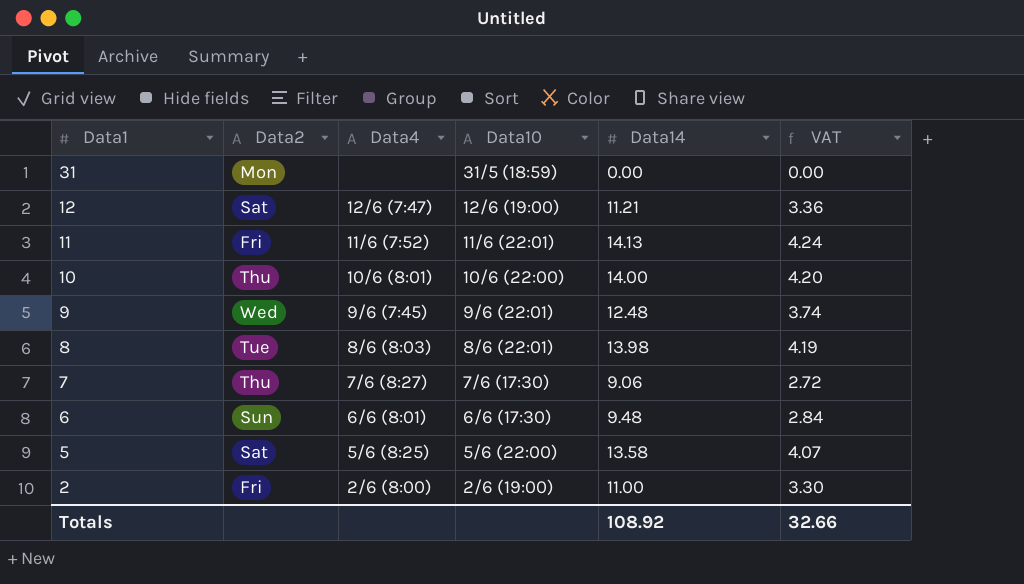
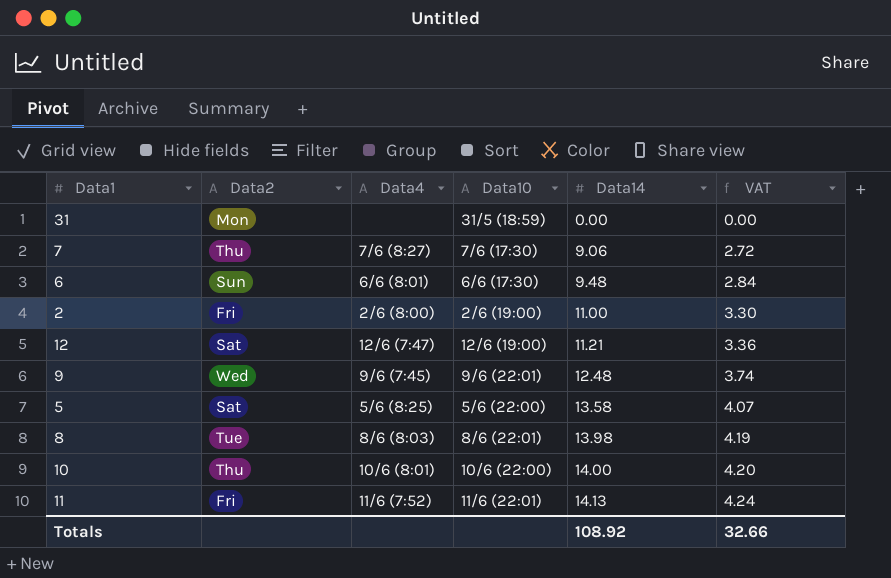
row order: Data1 descending -> Data14 ascending

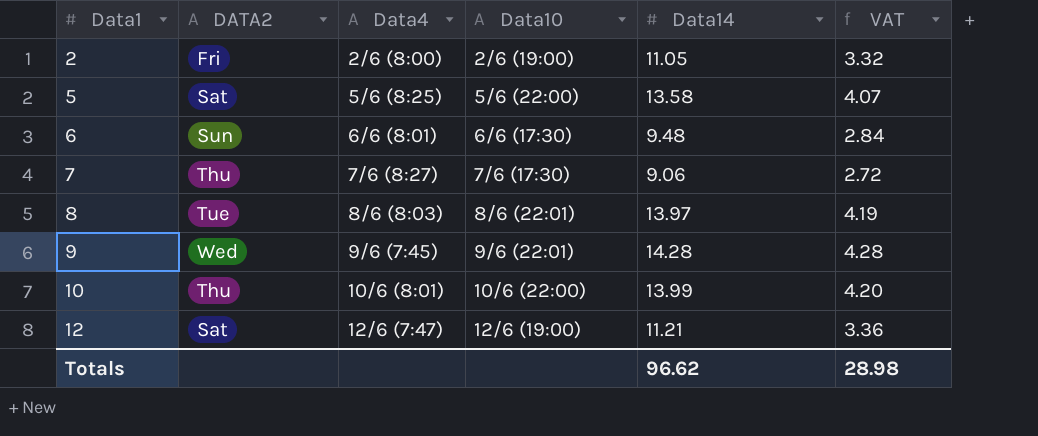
row order: Data14 ascending -> Data1 ascending
column name: Data2 -> DATA2
row 31: Mon | none | 31/5 (18:59) | 0.00 | 0.00 -> none
row 11: Fri | 11/6 (7:52) | 11/6 (22:01) | 14.13 | 4.24 -> none
2 | Data14: 11.00 -> 11.05
2 | VAT: 3.30 -> 3.32
8 | Data14: 13.98 -> 13.97
9 | Data14: 12.48 -> 14.28
9 | VAT: 3.74 -> 4.28
10 | Data14: 14.00 -> 13.99
Totals | Data14: 108.92 -> 96.62
Totals | VAT: 32.66 -> 28.98

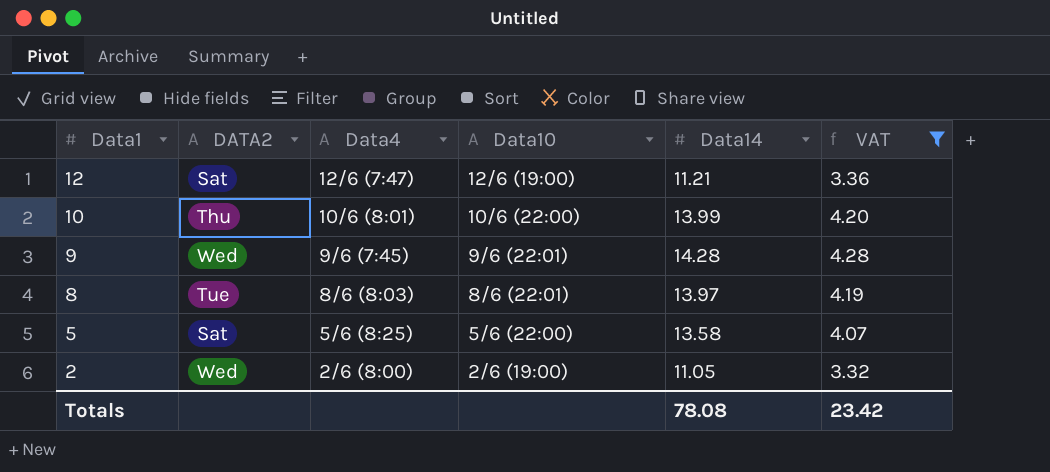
filter: none -> VAT >= 3.32
row order: Data1 ascending -> Data1 descending
2 | DATA2: Fri -> Wed
Totals | Data14: 96.62 -> 78.08
Totals | VAT: 28.98 -> 23.42

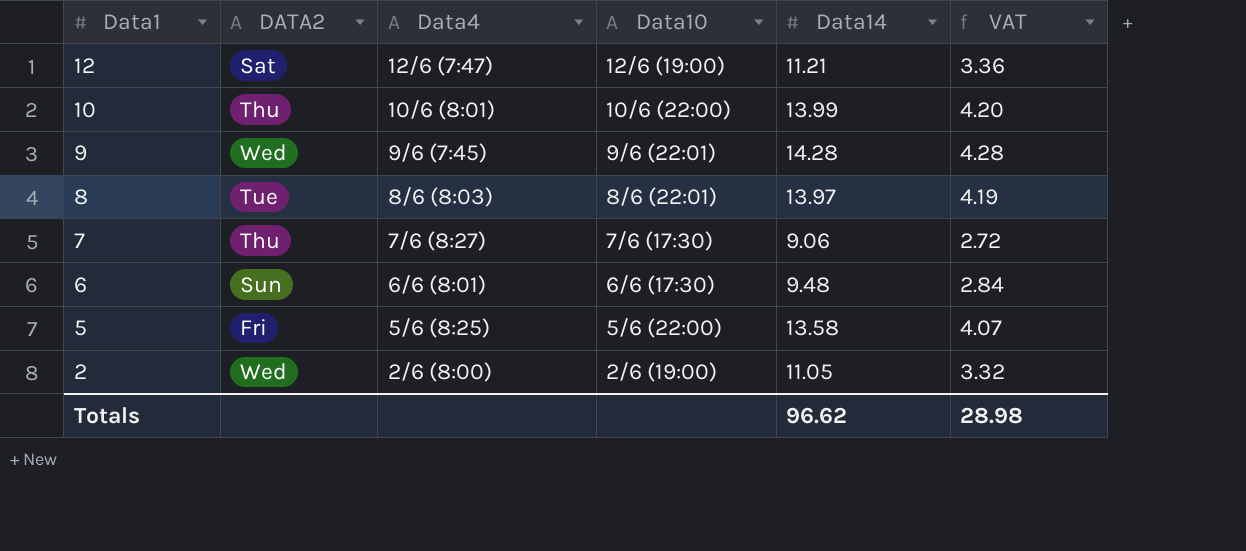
filter: VAT >= 3.32 -> none
5 | DATA2: Sat -> Fri
Totals | Data14: 78.08 -> 96.62
Totals | VAT: 23.42 -> 28.98

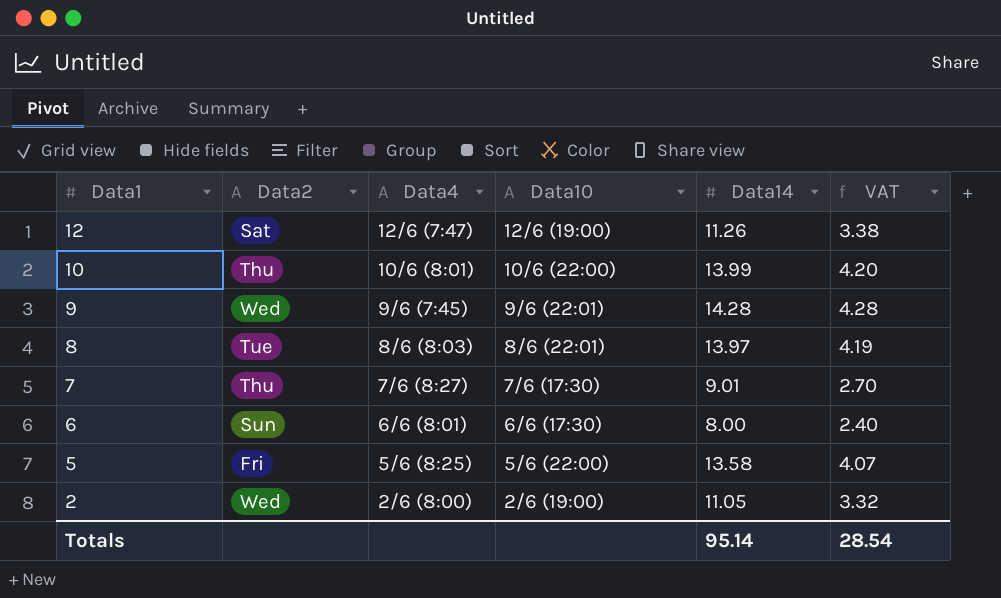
column name: DATA2 -> Data2
12 | Data14: 11.21 -> 11.26
12 | VAT: 3.36 -> 3.38
7 | Data14: 9.06 -> 9.01
7 | VAT: 2.72 -> 2.70
6 | Data14: 9.48 -> 8.00
6 | VAT: 2.84 -> 2.40
Totals | Data14: 96.62 -> 95.14
Totals | VAT: 28.98 -> 28.54

